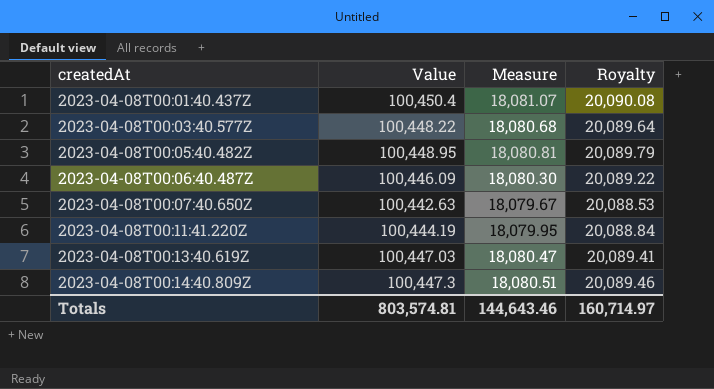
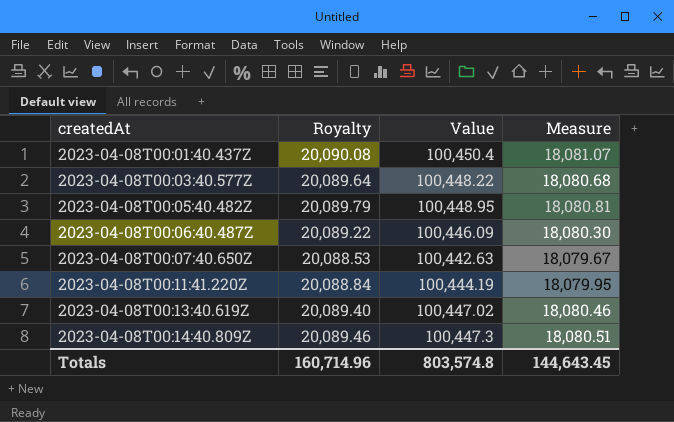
column Royalty | position: 4 -> 2
2023-04-08T00:13:40.619Z | Royalty: 20,089.41 -> 20,089.40
2023-04-08T00:13:40.619Z | Value: 100,447.03 -> 100,447.02
2023-04-08T00:13:40.619Z | Measure: 18,080.47 -> 18,080.46
Totals | Royalty: 160,714.97 -> 160,714.96
Totals | Value: 803,574.81 -> 803,574.8
Totals | Measure: 144,643.46 -> 144,643.45

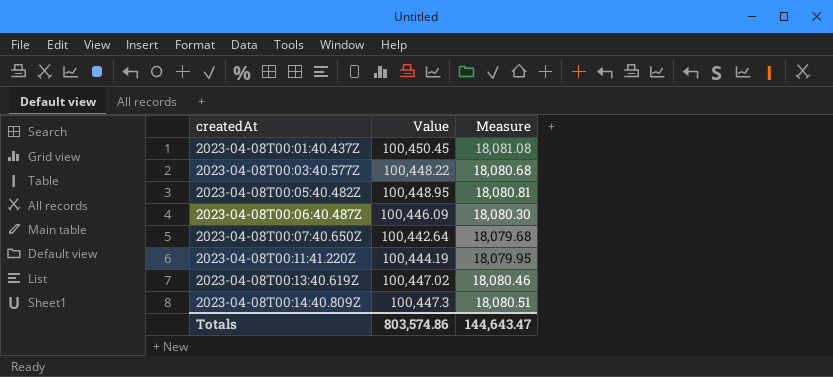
column Royalty | formula: [Value] * 0.2 -> none
2023-04-08T00:01:40.437Z | Value: 100,450.4 -> 100,450.45
2023-04-08T00:01:40.437Z | Measure: 18,081.07 -> 18,081.08
2023-04-08T00:07:40.650Z | Value: 100,442.63 -> 100,442.64
2023-04-08T00:07:40.650Z | Measure: 18,079.67 -> 18,079.68
Totals | Value: 803,574.8 -> 803,574.86
Totals | Measure: 144,643.45 -> 144,643.47

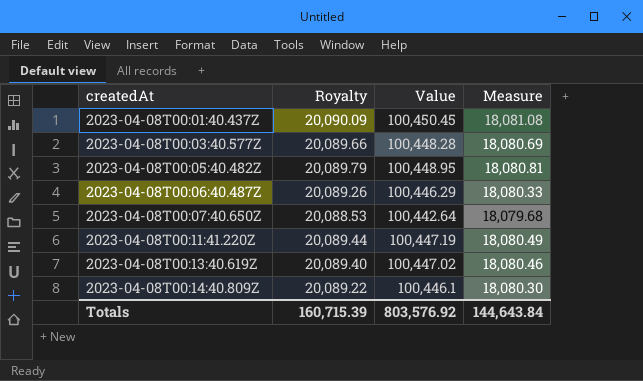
column Royalty | formula: none -> [Value] * 0.2
2023-04-08T00:03:40.577Z | Value: 100,448.22 -> 100,448.28
2023-04-08T00:03:40.577Z | Measure: 18,080.68 -> 18,080.69
2023-04-08T00:06:40.487Z | Value: 100,446.09 -> 100,446.29
2023-04-08T00:06:40.487Z | Measure: 18,080.30 -> 18,080.33
2023-04-08T00:11:41.220Z | Value: 100,444.19 -> 100,447.19
2023-04-08T00:11:41.220Z | Measure: 18,079.95 -> 18,080.49
2023-04-08T00:14:40.809Z | Value: 100,447.3 -> 100,446.1
2023-04-08T00:14:40.809Z | Measure: 18,080.51 -> 18,080.30
Totals | Value: 803,574.86 -> 803,576.92
Totals | Measure: 144,643.47 -> 144,643.84

